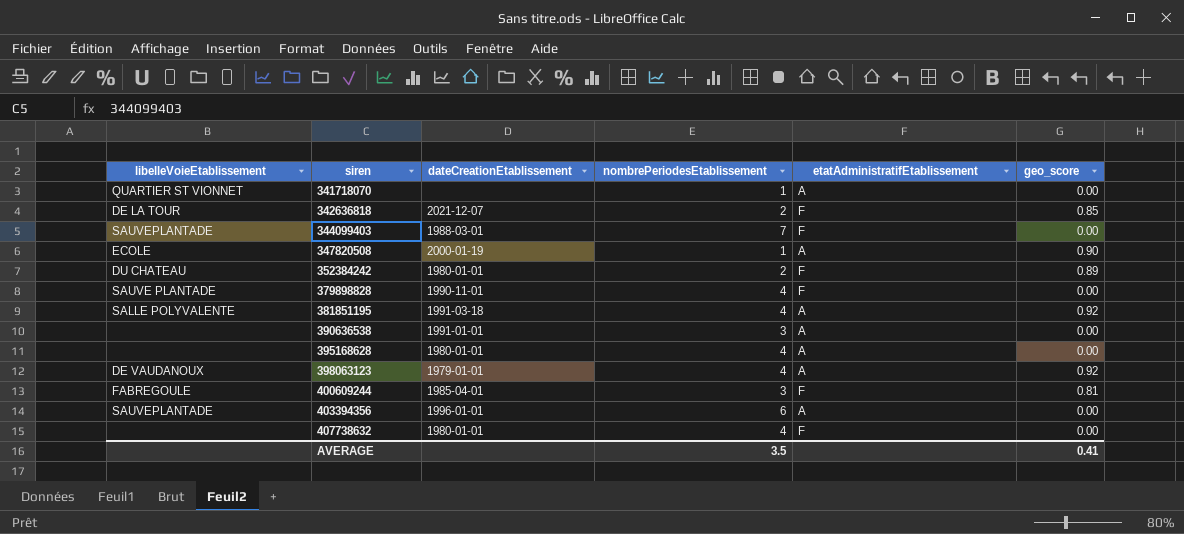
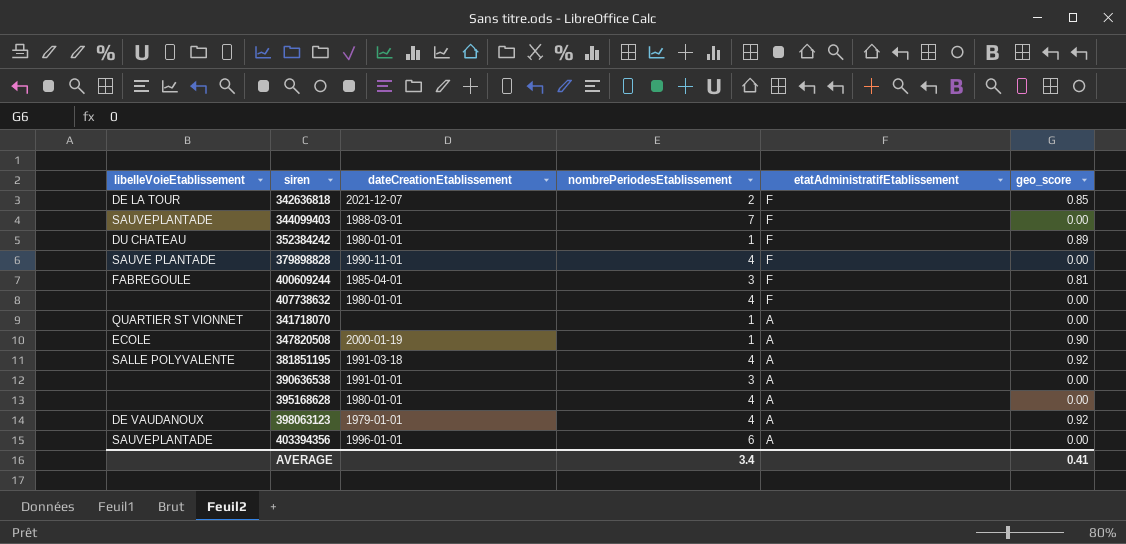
row order: siren ascending -> etatAdministratifEtablissement descending
352384242 | nombrePeriodesEtablissement: 2 -> 1
AVERAGE | nombrePeriodesEtablissement: 3.5 -> 3.4

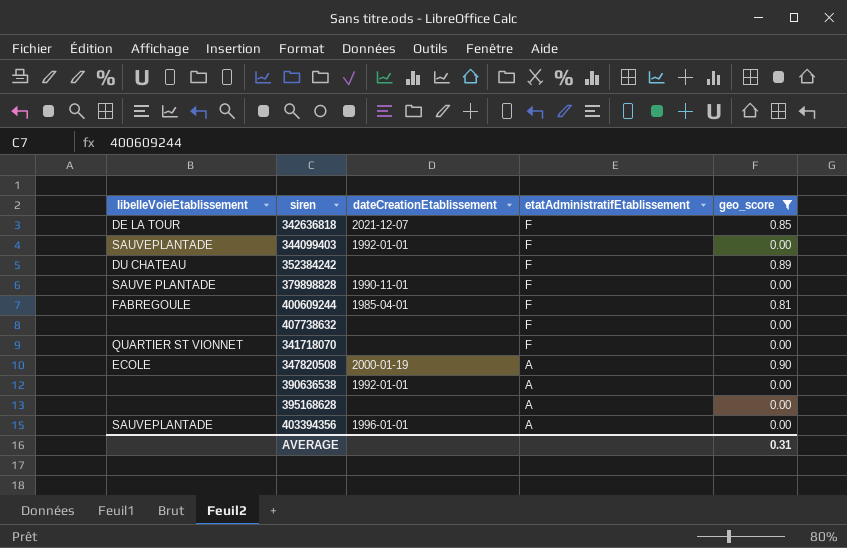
filter: none -> geo_score != 0.92
column nombrePeriodesEtablissement | position: 4 -> none
344099403 | dateCreationEtablissement: 1988-03-01 -> 1992-01-01
352384242 | dateCreationEtablissement: 1980-01-01 -> none
407738632 | dateCreationEtablissement: 1980-01-01 -> none
341718070 | etatAdministratifEtablissement: A -> F
390636538 | dateCreationEtablissement: 1991-01-01 -> 1992-01-01
395168628 | dateCreationEtablissement: 1980-01-01 -> none
AVERAGE | geo_score: 0.41 -> 0.31

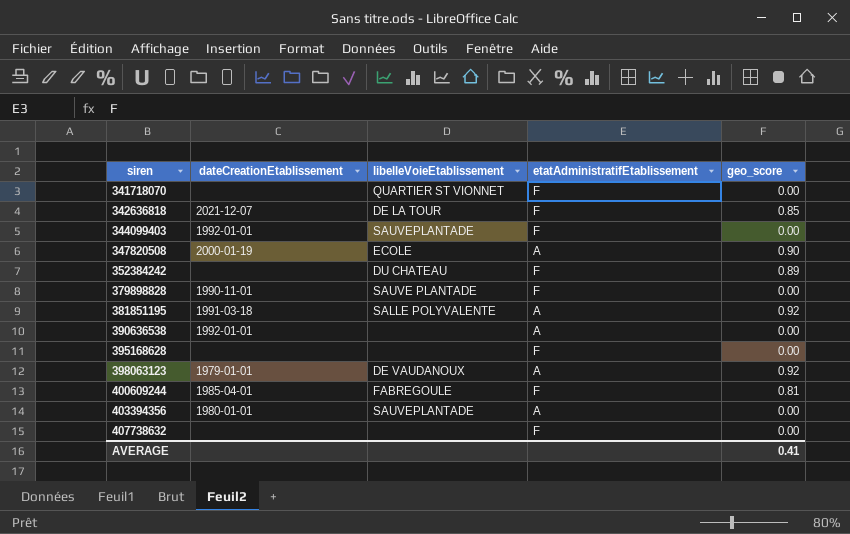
filter: geo_score != 0.92 -> none
row order: etatAdministratifEtablissement descending -> siren ascending
column libelleVoieEtablissement | position: 1 -> 3
395168628 | etatAdministratifEtablissement: A -> F
403394356 | dateCreationEtablissement: 1996-01-01 -> 1980-01-01
AVERAGE | geo_score: 0.31 -> 0.41

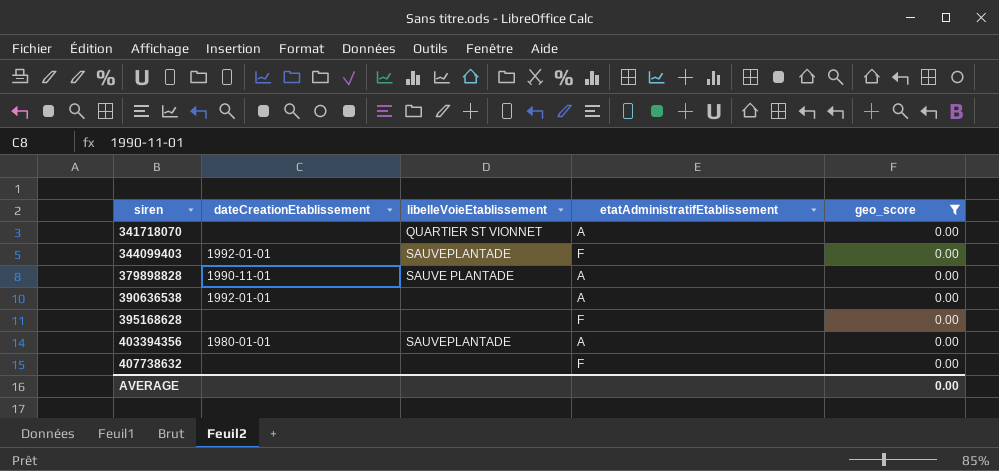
filter: none -> geo_score = 0.00
341718070 | etatAdministratifEtablissement: F -> A
379898828 | etatAdministratifEtablissement: F -> A
AVERAGE | geo_score: 0.41 -> 0.00

